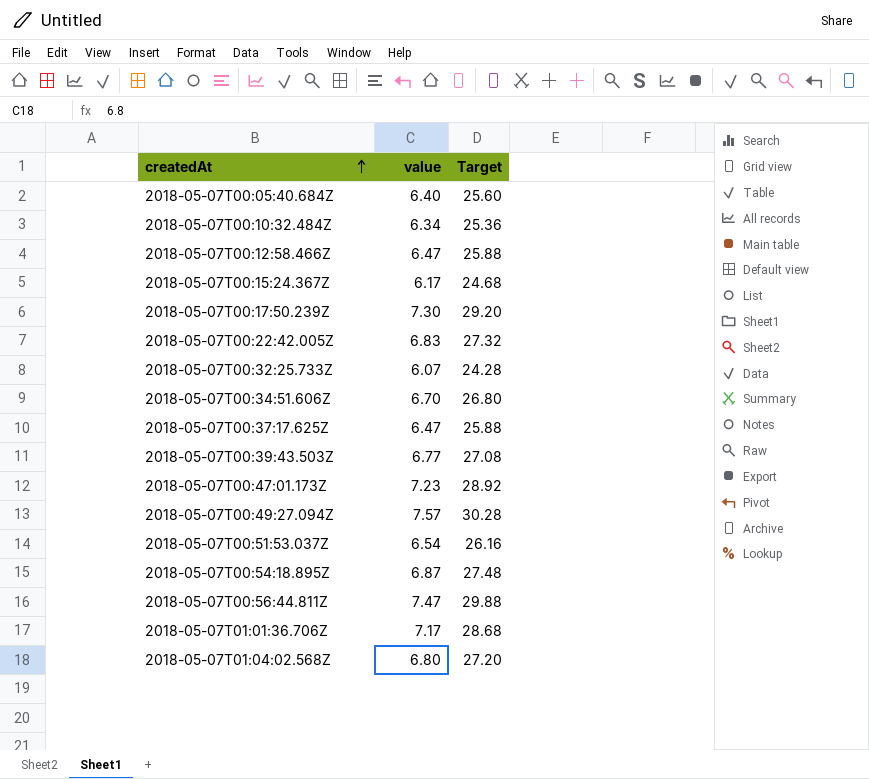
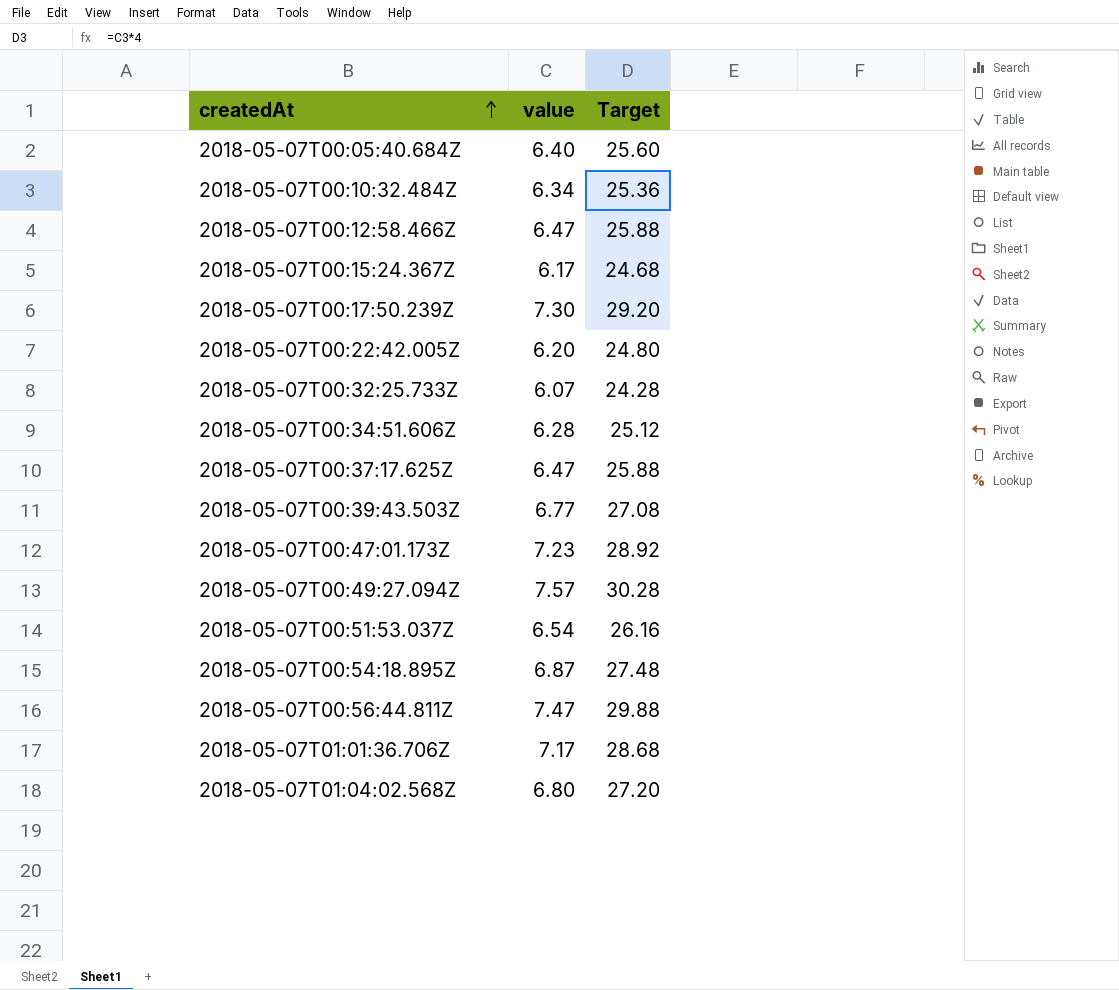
2018-05-07T00:22:42.005Z | value: 6.83 -> 6.20
2018-05-07T00:22:42.005Z | Target: 27.32 -> 24.80
2018-05-07T00:34:51.606Z | value: 6.70 -> 6.28
2018-05-07T00:34:51.606Z | Target: 26.80 -> 25.12

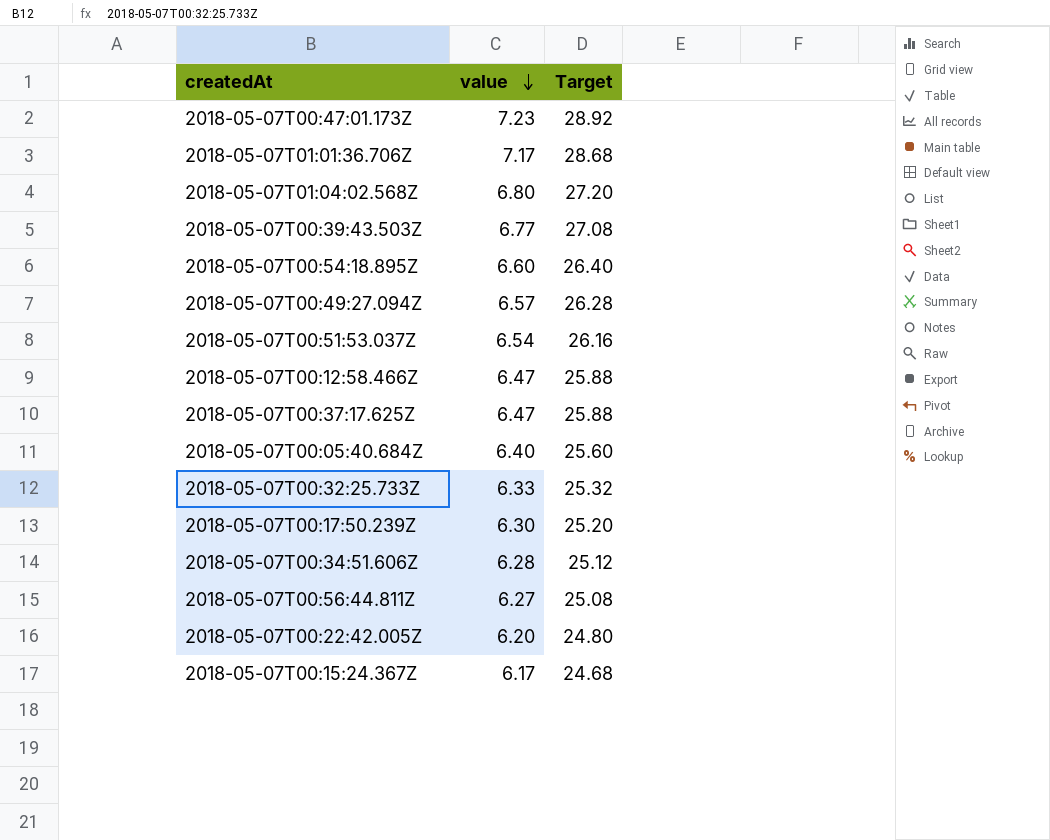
row order: createdAt ascending -> value descending
row 2018-05-07T00:10:32.484Z: 6.34 | 25.36 -> none
2018-05-07T00:54:18.895Z | value: 6.87 -> 6.60
2018-05-07T00:54:18.895Z | Target: 27.48 -> 26.40
2018-05-07T00:49:27.094Z | value: 7.57 -> 6.57
2018-05-07T00:49:27.094Z | Target: 30.28 -> 26.28
2018-05-07T00:32:25.733Z | value: 6.07 -> 6.33
2018-05-07T00:32:25.733Z | Target: 24.28 -> 25.32
2018-05-07T00:17:50.239Z | value: 7.30 -> 6.30
2018-05-07T00:17:50.239Z | Target: 29.20 -> 25.20
2018-05-07T00:56:44.811Z | value: 7.47 -> 6.27
2018-05-07T00:56:44.811Z | Target: 29.88 -> 25.08

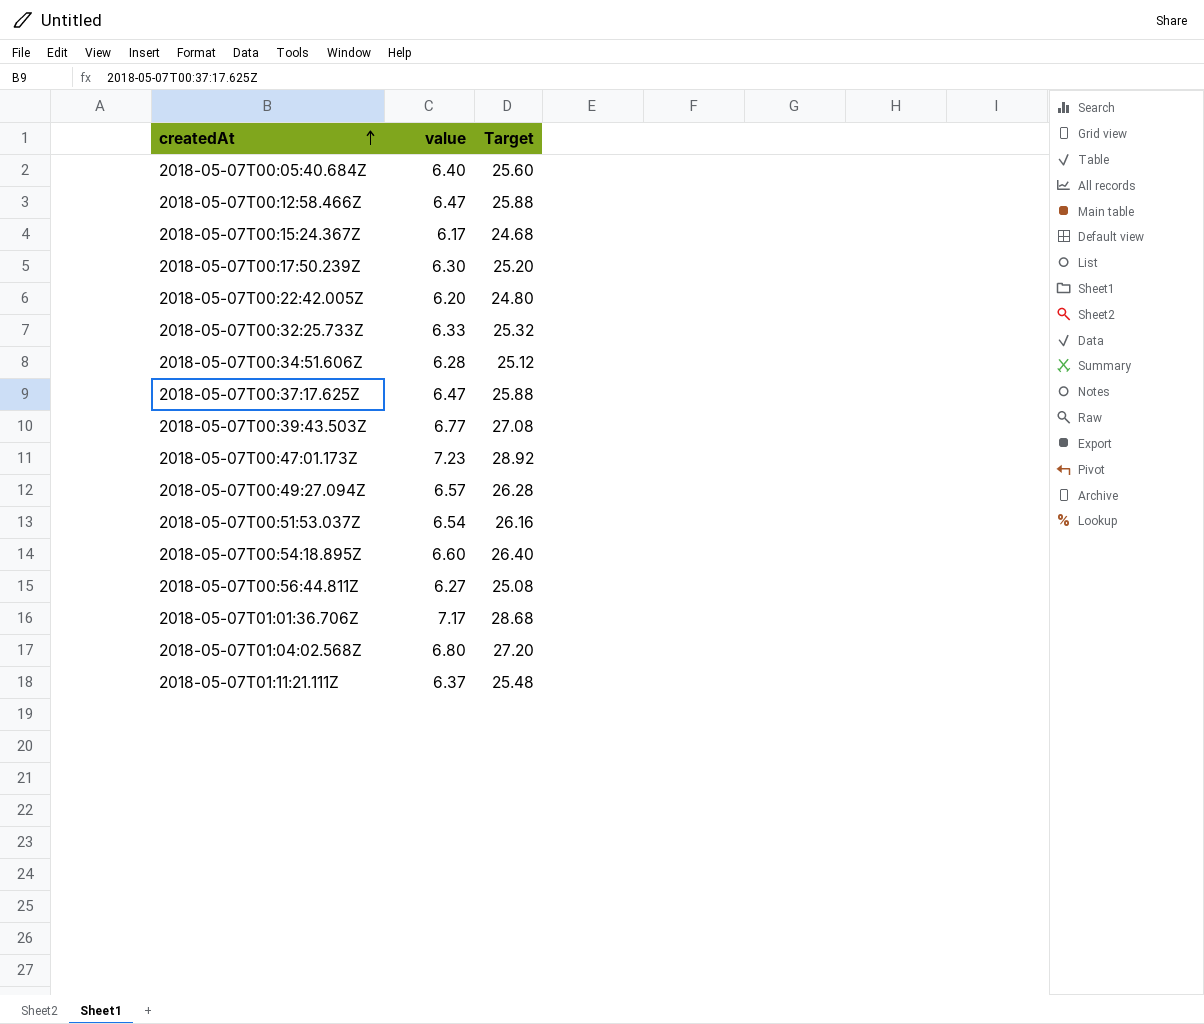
row order: value descending -> createdAt ascending
row 2018-05-07T01:11:21.111Z: none -> 6.37 | 25.48

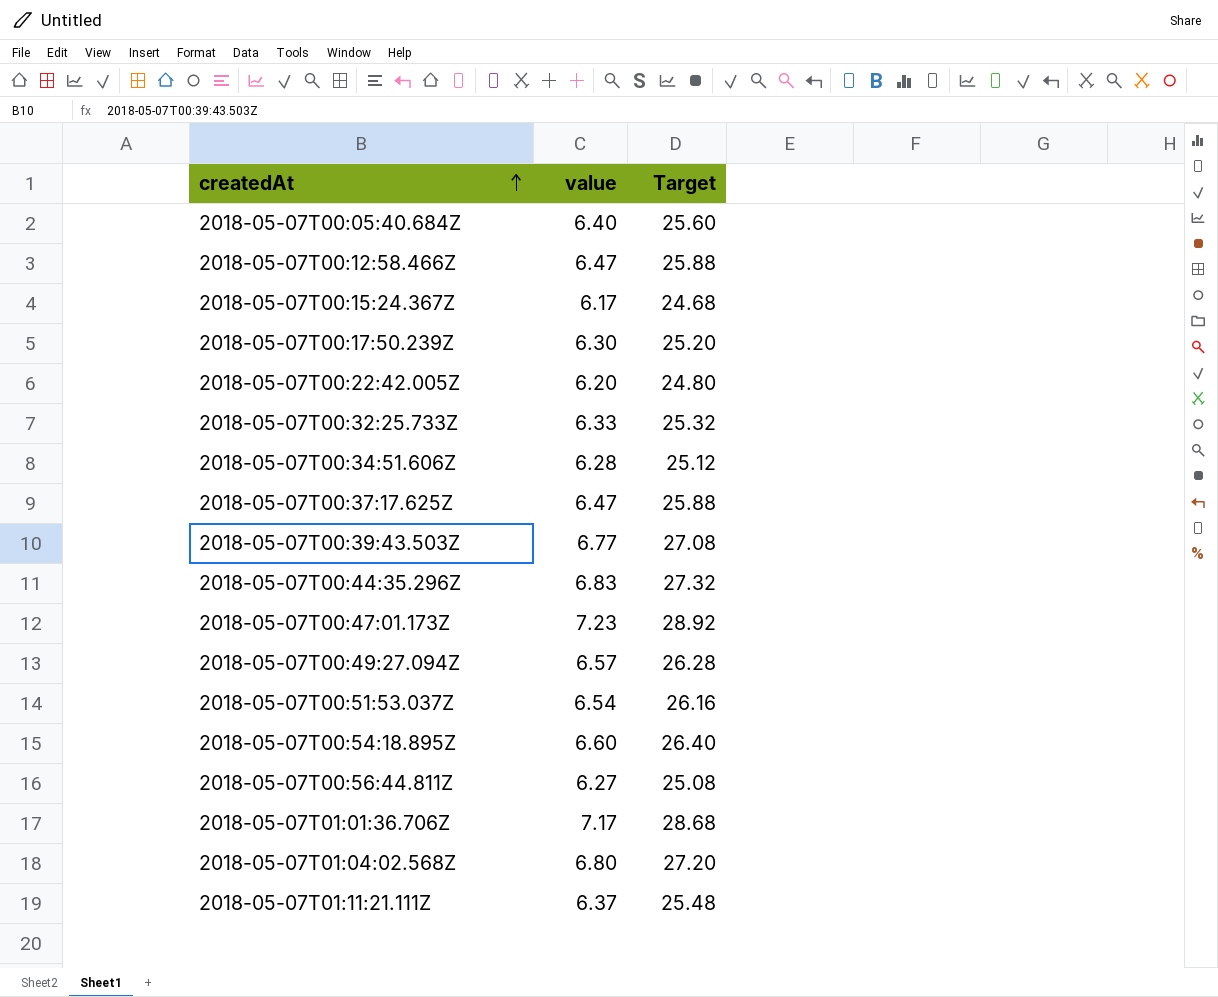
row 2018-05-07T00:44:35.296Z: none -> 6.83 | 27.32

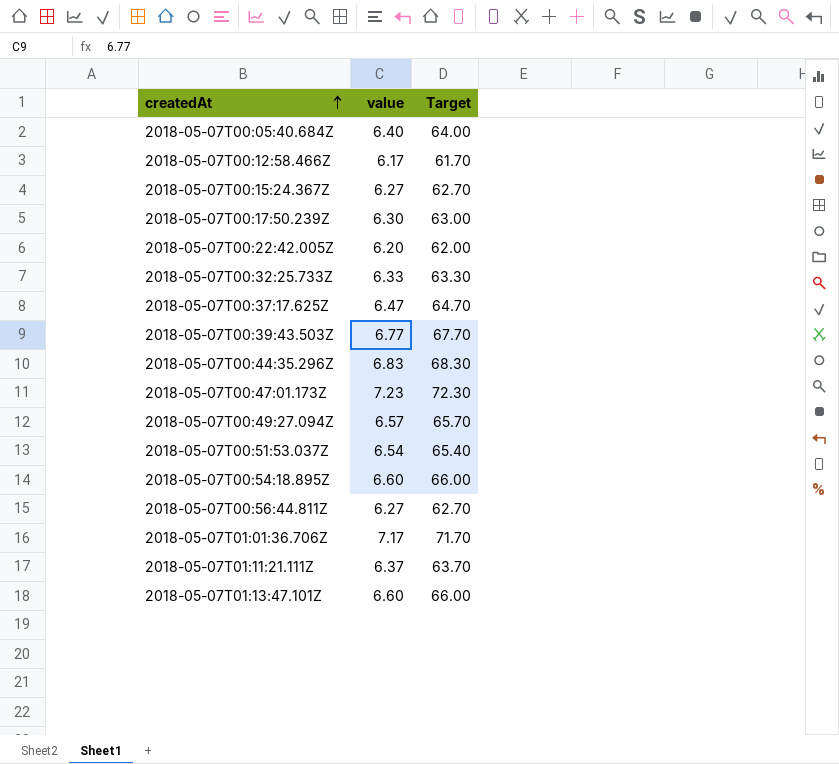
column Target | formula: [value] * 4 -> [value] * 10
row 2018-05-07T00:34:51.606Z: 6.28 | 25.12 -> none
row 2018-05-07T01:04:02.568Z: 6.80 | 27.20 -> none
2018-05-07T00:12:58.466Z | value: 6.47 -> 6.17
2018-05-07T00:15:24.367Z | value: 6.17 -> 6.27
row 2018-05-07T01:13:47.101Z: none -> 6.60 | 66.00

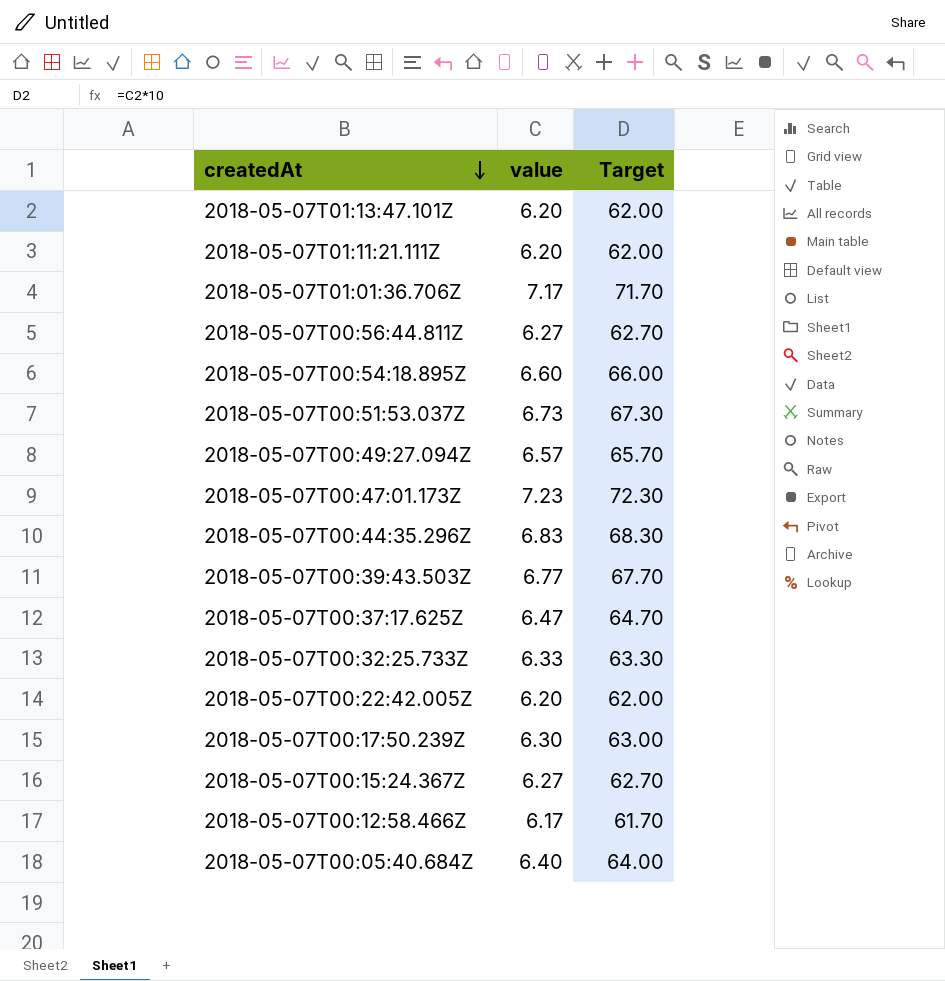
row order: createdAt ascending -> createdAt descending
2018-05-07T01:13:47.101Z | value: 6.60 -> 6.20
2018-05-07T01:13:47.101Z | Target: 66.00 -> 62.00
2018-05-07T01:11:21.111Z | value: 6.37 -> 6.20
2018-05-07T01:11:21.111Z | Target: 63.70 -> 62.00
2018-05-07T00:51:53.037Z | value: 6.54 -> 6.73
2018-05-07T00:51:53.037Z | Target: 65.40 -> 67.30

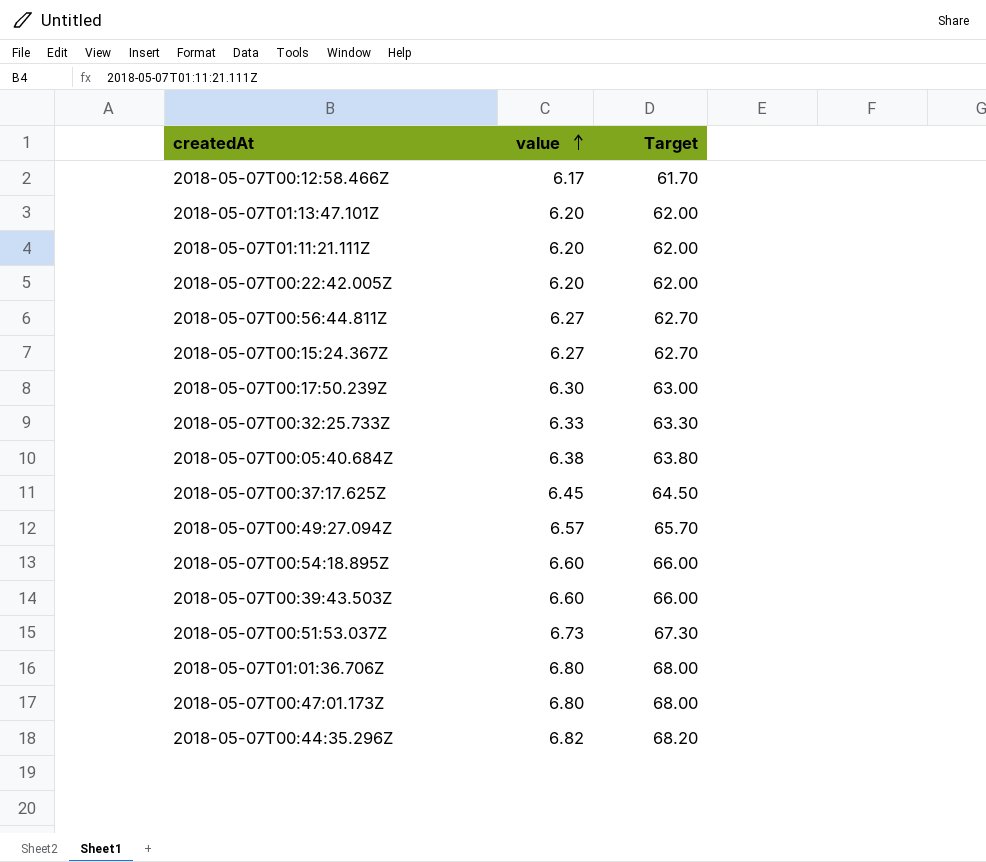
row order: createdAt descending -> value ascending
2018-05-07T00:05:40.684Z | value: 6.40 -> 6.38
2018-05-07T00:05:40.684Z | Target: 64.00 -> 63.80
2018-05-07T00:37:17.625Z | value: 6.47 -> 6.45
2018-05-07T00:37:17.625Z | Target: 64.70 -> 64.50
2018-05-07T00:39:43.503Z | value: 6.77 -> 6.60
2018-05-07T00:39:43.503Z | Target: 67.70 -> 66.00
2018-05-07T01:01:36.706Z | value: 7.17 -> 6.80
2018-05-07T01:01:36.706Z | Target: 71.70 -> 68.00
2018-05-07T00:47:01.173Z | value: 7.23 -> 6.80
2018-05-07T00:47:01.173Z | Target: 72.30 -> 68.00
2018-05-07T00:44:35.296Z | value: 6.83 -> 6.82
2018-05-07T00:44:35.296Z | Target: 68.30 -> 68.20

